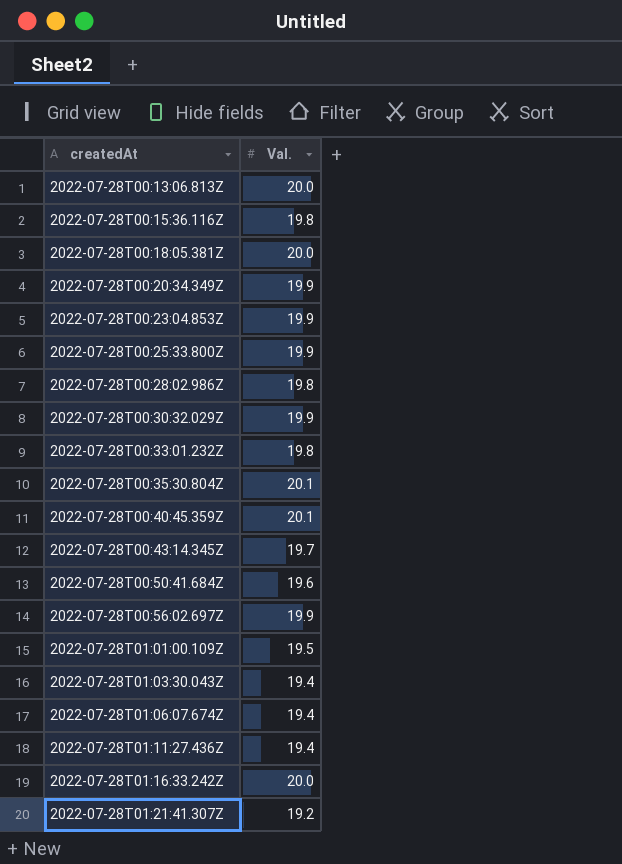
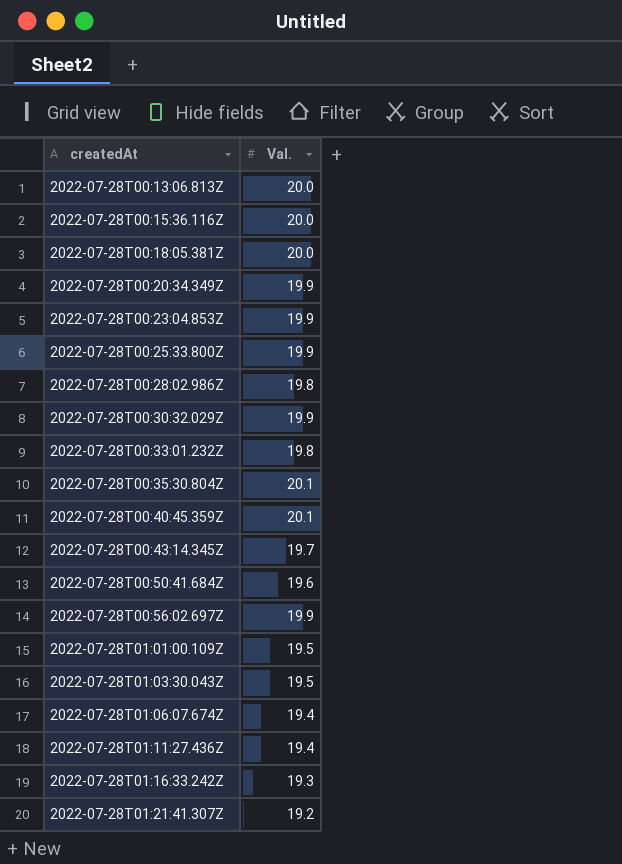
2022-07-28T00:15:36.116Z | Val.: 19.8 -> 20.0
2022-07-28T01:03:30.043Z | Val.: 19.4 -> 19.5
2022-07-28T01:16:33.242Z | Val.: 20.0 -> 19.3

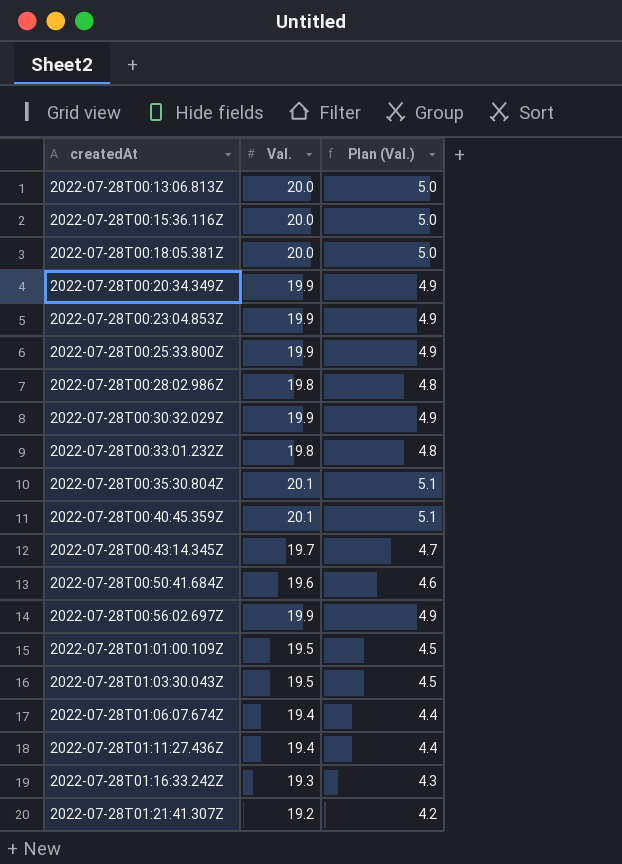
column Plan (Val.) | formula: none -> [Val.] - 15

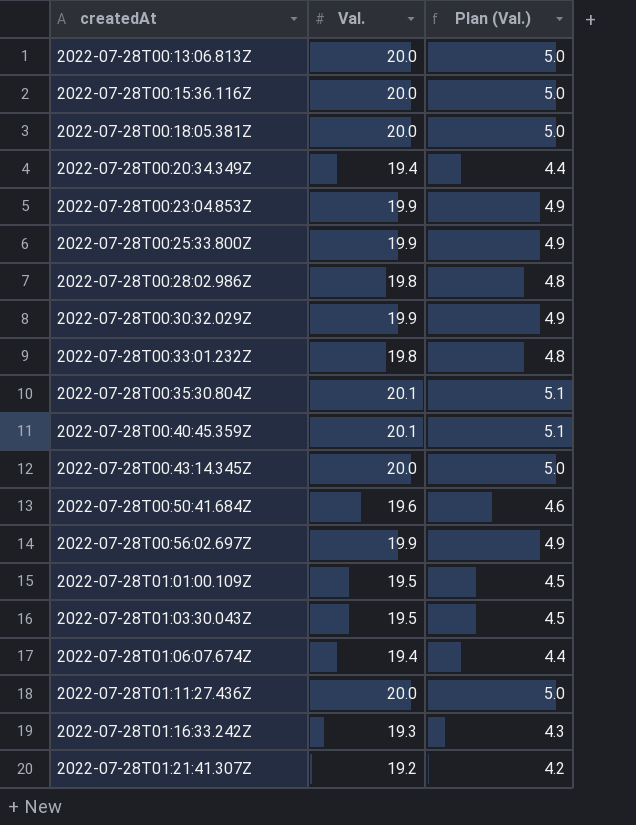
2022-07-28T00:20:34.349Z | Val.: 19.9 -> 19.4
2022-07-28T00:20:34.349Z | Plan (Val.): 4.9 -> 4.4
2022-07-28T00:43:14.345Z | Val.: 19.7 -> 20.0
2022-07-28T00:43:14.345Z | Plan (Val.): 4.7 -> 5.0
2022-07-28T01:11:27.436Z | Val.: 19.4 -> 20.0
2022-07-28T01:11:27.436Z | Plan (Val.): 4.4 -> 5.0

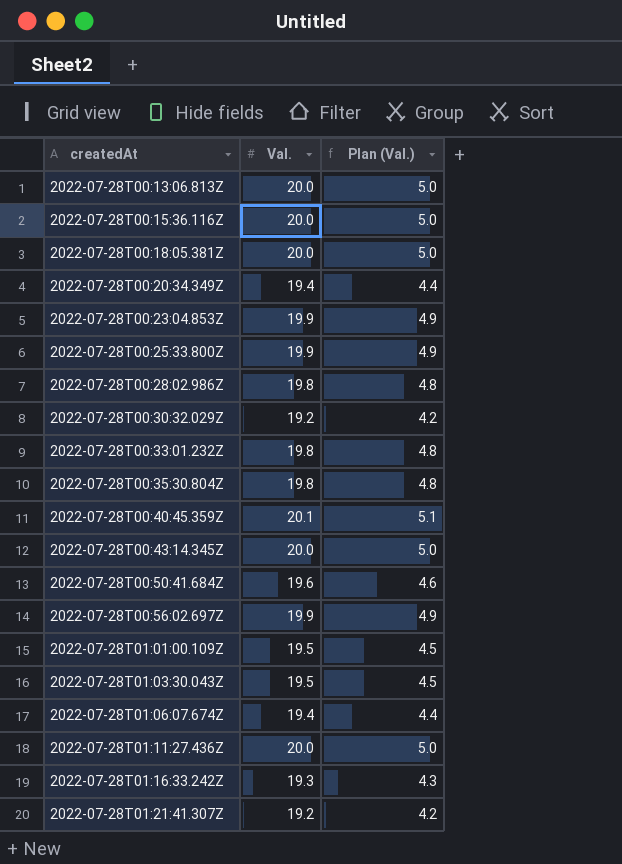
2022-07-28T00:30:32.029Z | Val.: 19.9 -> 19.2
2022-07-28T00:30:32.029Z | Plan (Val.): 4.9 -> 4.2
2022-07-28T00:35:30.804Z | Val.: 20.1 -> 19.8
2022-07-28T00:35:30.804Z | Plan (Val.): 5.1 -> 4.8

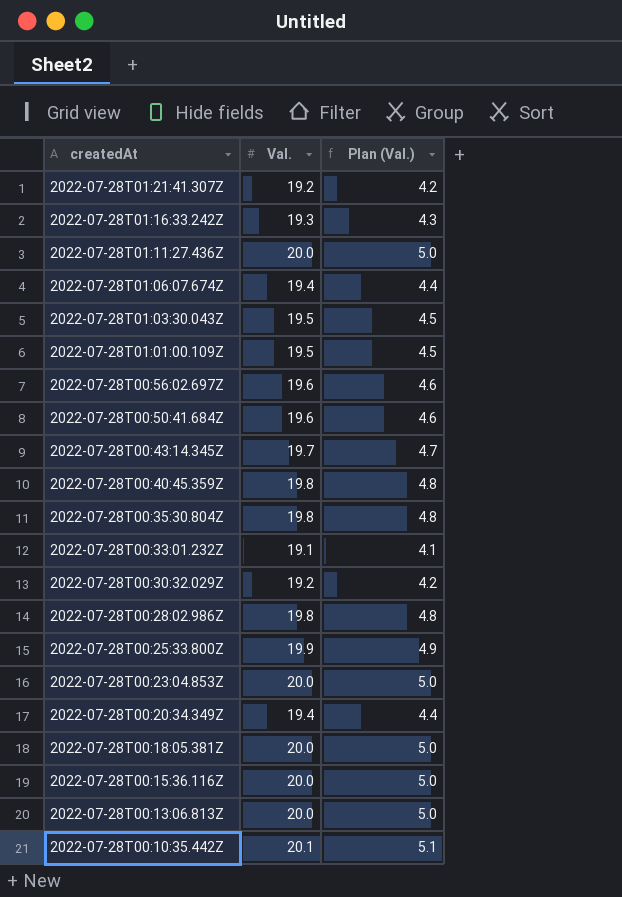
row order: createdAt ascending -> createdAt descending
2022-07-28T00:56:02.697Z | Val.: 19.9 -> 19.6
2022-07-28T00:56:02.697Z | Plan (Val.): 4.9 -> 4.6
2022-07-28T00:43:14.345Z | Val.: 20.0 -> 19.7
2022-07-28T00:43:14.345Z | Plan (Val.): 5.0 -> 4.7
2022-07-28T00:40:45.359Z | Val.: 20.1 -> 19.8
2022-07-28T00:40:45.359Z | Plan (Val.): 5.1 -> 4.8
2022-07-28T00:33:01.232Z | Val.: 19.8 -> 19.1
2022-07-28T00:33:01.232Z | Plan (Val.): 4.8 -> 4.1
2022-07-28T00:23:04.853Z | Val.: 19.9 -> 20.0
2022-07-28T00:23:04.853Z | Plan (Val.): 4.9 -> 5.0
row 2022-07-28T00:10:35.442Z: none -> 20.1 | 5.1

